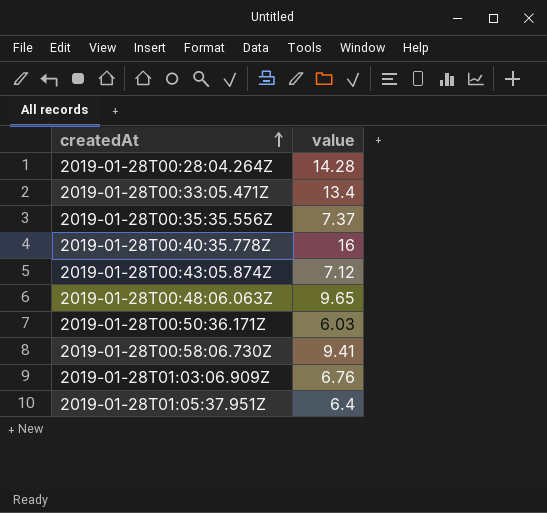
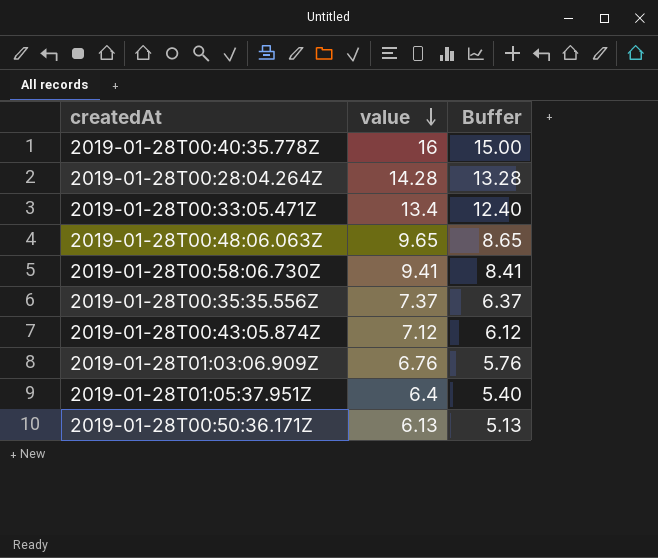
row order: createdAt ascending -> value descending
column Buffer | formula: none -> [value] - 1
2019-01-28T00:50:36.171Z | value: 6.03 -> 6.13

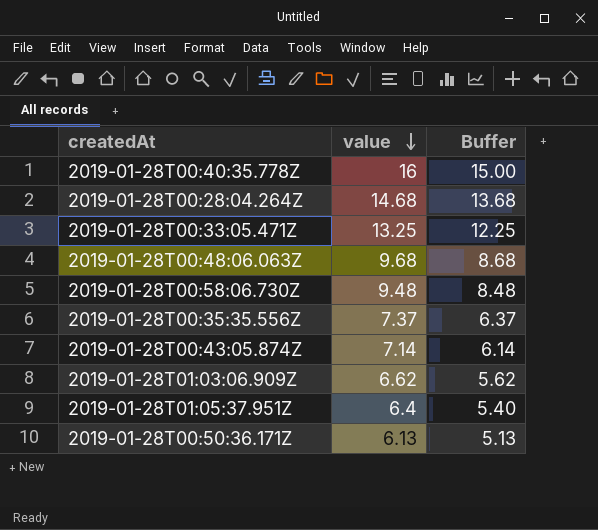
2019-01-28T00:28:04.264Z | value: 14.28 -> 14.68
2019-01-28T00:28:04.264Z | Buffer: 13.28 -> 13.68
2019-01-28T00:33:05.471Z | value: 13.4 -> 13.25
2019-01-28T00:33:05.471Z | Buffer: 12.40 -> 12.25
2019-01-28T00:48:06.063Z | value: 9.65 -> 9.68
2019-01-28T00:48:06.063Z | Buffer: 8.65 -> 8.68
2019-01-28T00:58:06.730Z | value: 9.41 -> 9.48
2019-01-28T00:58:06.730Z | Buffer: 8.41 -> 8.48
2019-01-28T00:43:05.874Z | value: 7.12 -> 7.14
2019-01-28T00:43:05.874Z | Buffer: 6.12 -> 6.14
2019-01-28T01:03:06.909Z | value: 6.76 -> 6.62
2019-01-28T01:03:06.909Z | Buffer: 5.76 -> 5.62

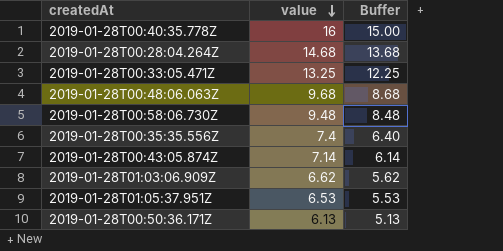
2019-01-28T00:35:35.556Z | value: 7.37 -> 7.4
2019-01-28T00:35:35.556Z | Buffer: 6.37 -> 6.40
2019-01-28T01:05:37.951Z | value: 6.4 -> 6.53
2019-01-28T01:05:37.951Z | Buffer: 5.40 -> 5.53

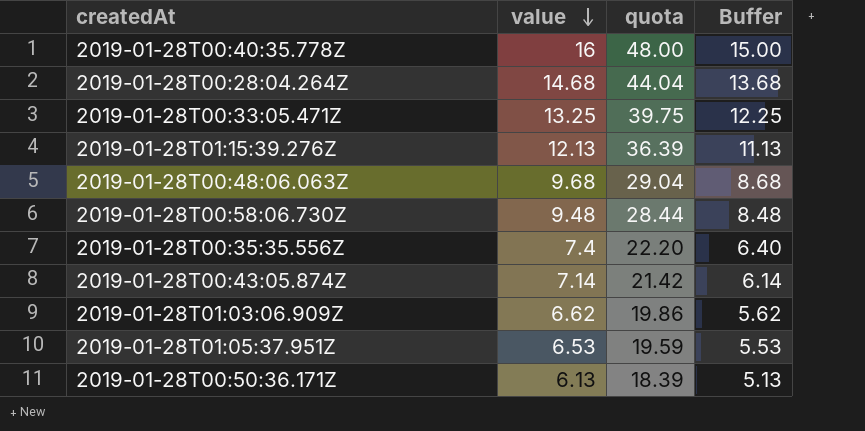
column quota | formula: none -> [value] * 3
row 2019-01-28T01:15:39.276Z: none -> 12.13 | 36.39 | 11.13

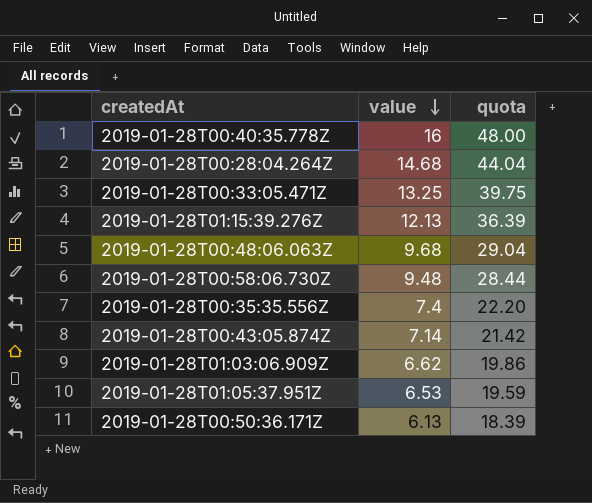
column Buffer | formula: [value] - 1 -> none

